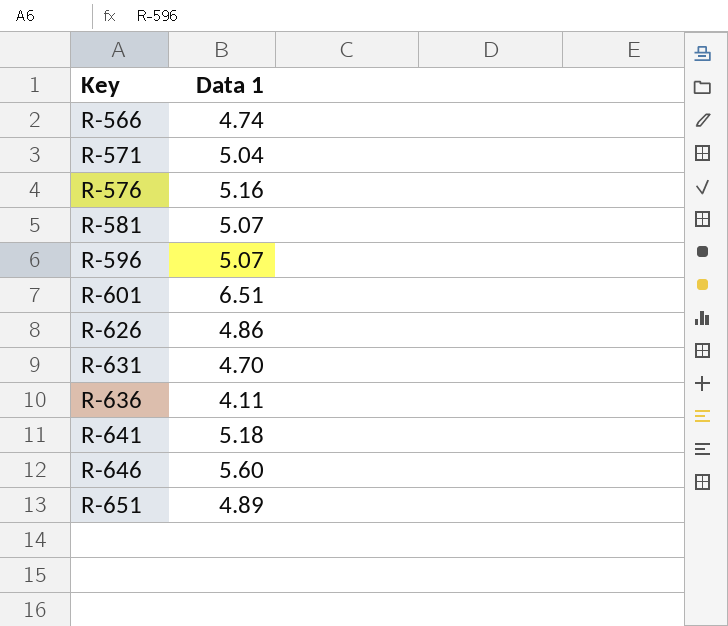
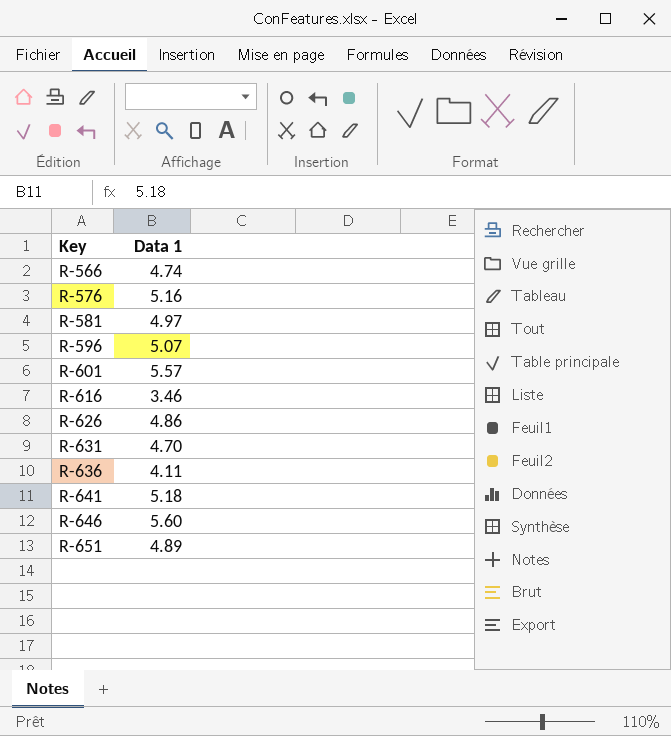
row R-571: 5.04 -> none
R-581 | Data 1: 5.07 -> 4.97
R-601 | Data 1: 6.51 -> 5.57
row R-616: none -> 3.46

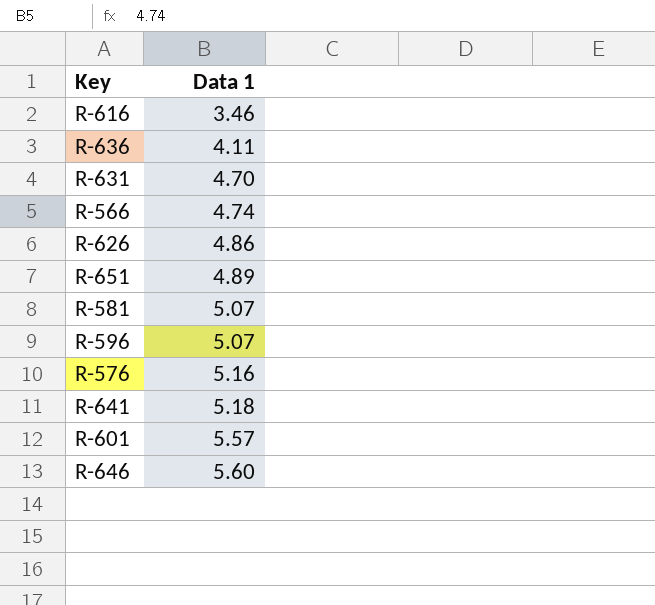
row order: Key ascending -> Data 1 ascending
R-581 | Data 1: 4.97 -> 5.07

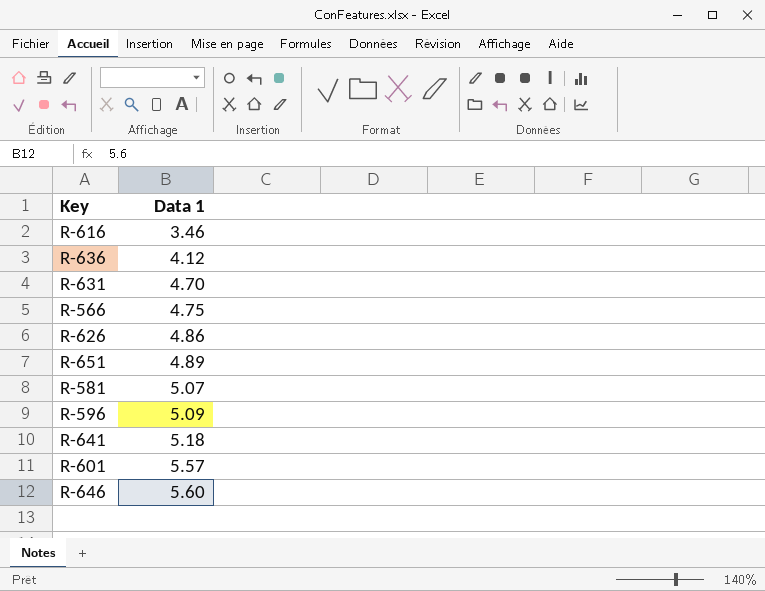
row R-576: 5.16 -> none
R-636 | Data 1: 4.11 -> 4.12
R-566 | Data 1: 4.74 -> 4.75
R-596 | Data 1: 5.07 -> 5.09

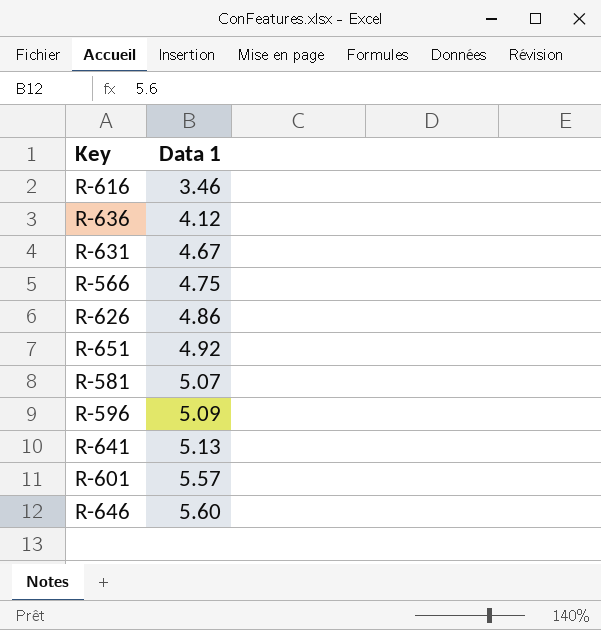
R-631 | Data 1: 4.70 -> 4.67
R-651 | Data 1: 4.89 -> 4.92
R-641 | Data 1: 5.18 -> 5.13

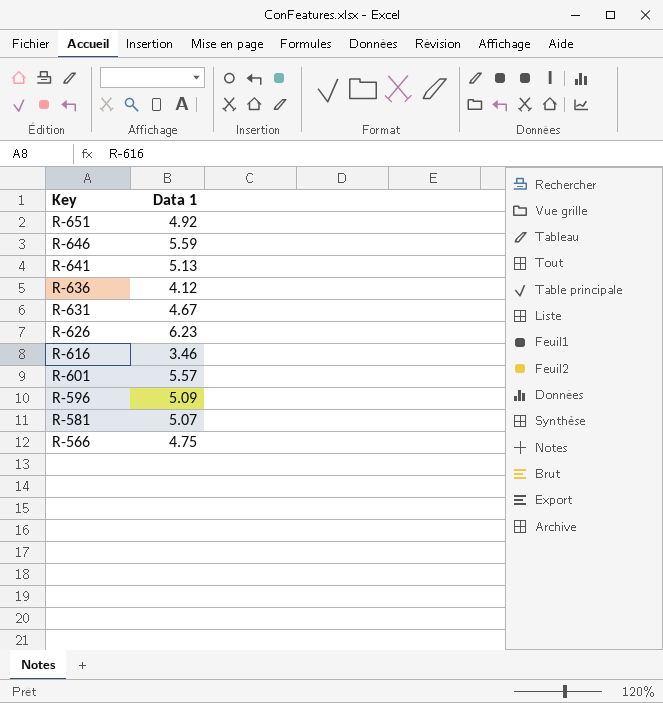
row order: Data 1 ascending -> Key descending
R-646 | Data 1: 5.60 -> 5.59
R-626 | Data 1: 4.86 -> 6.23

